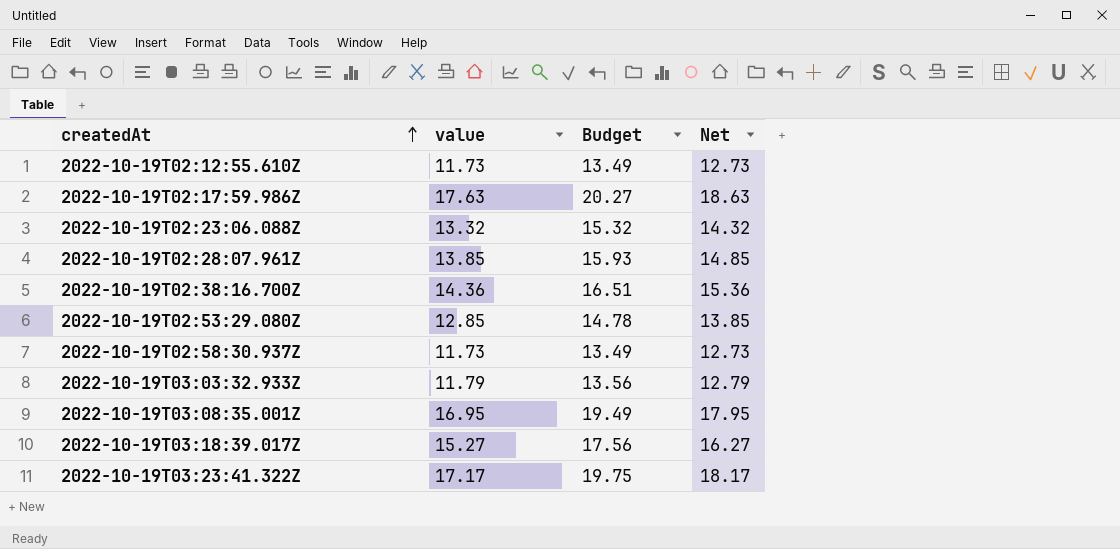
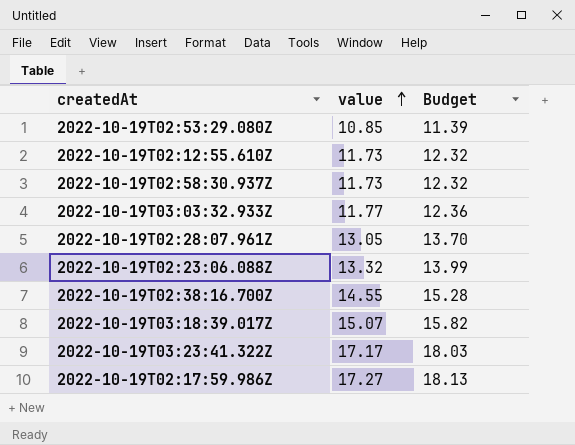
row order: createdAt ascending -> value ascending
column Net | formula: [value] + 1 -> none
column Budget | formula: [value] * 1.15 -> [value] * 1.05
row 2022-10-19T03:08:35.001Z: 16.95 | 19.49 | 17.95 -> none
2022-10-19T02:53:29.080Z | value: 12.85 -> 10.85
2022-10-19T03:03:32.933Z | value: 11.79 -> 11.77
2022-10-19T02:28:07.961Z | value: 13.85 -> 13.05
2022-10-19T02:38:16.700Z | value: 14.36 -> 14.55
2022-10-19T03:18:39.017Z | value: 15.27 -> 15.07
2022-10-19T02:17:59.986Z | value: 17.63 -> 17.27

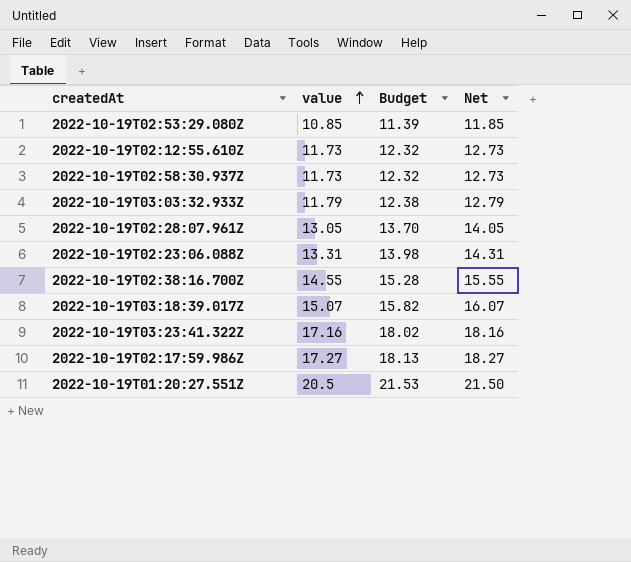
column Net | formula: none -> [value] + 1
2022-10-19T03:03:32.933Z | value: 11.77 -> 11.79
2022-10-19T03:03:32.933Z | Budget: 12.36 -> 12.38
2022-10-19T02:23:06.088Z | value: 13.32 -> 13.31
2022-10-19T02:23:06.088Z | Budget: 13.99 -> 13.98
2022-10-19T03:23:41.322Z | value: 17.17 -> 17.16
2022-10-19T03:23:41.322Z | Budget: 18.03 -> 18.02
row 2022-10-19T01:20:27.551Z: none -> 20.5 | 21.53 | 21.50

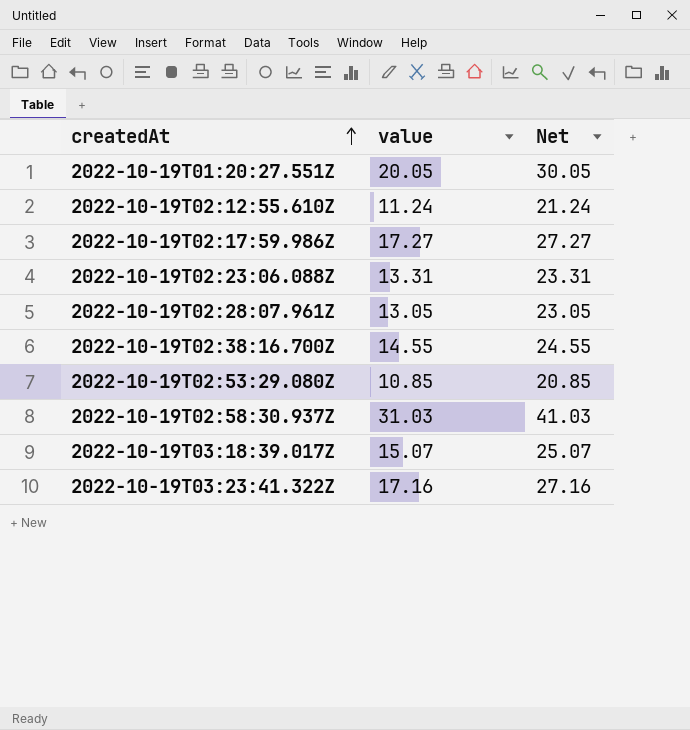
row order: value ascending -> createdAt ascending
column Budget | formula: [value] * 1.05 -> none
column Net | formula: [value] + 1 -> [value] + 10
row 2022-10-19T03:03:32.933Z: 11.79 | 12.38 | 12.79 -> none
2022-10-19T01:20:27.551Z | value: 20.5 -> 20.05
2022-10-19T02:12:55.610Z | value: 11.73 -> 11.24
2022-10-19T02:58:30.937Z | value: 11.73 -> 31.03

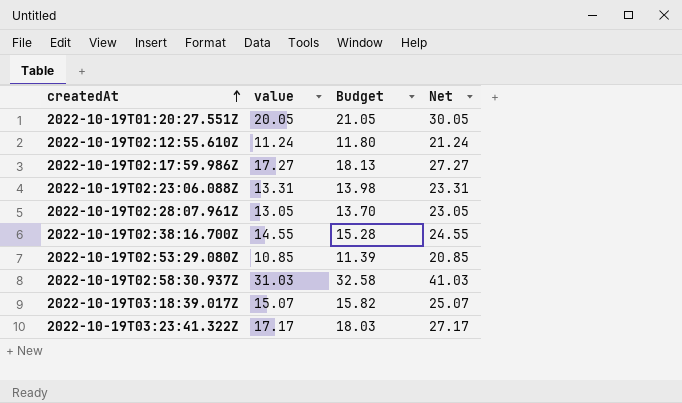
column Budget | formula: none -> [value] * 1.05
2022-10-19T03:23:41.322Z | value: 17.16 -> 17.17
2022-10-19T03:23:41.322Z | Net: 27.16 -> 27.17

